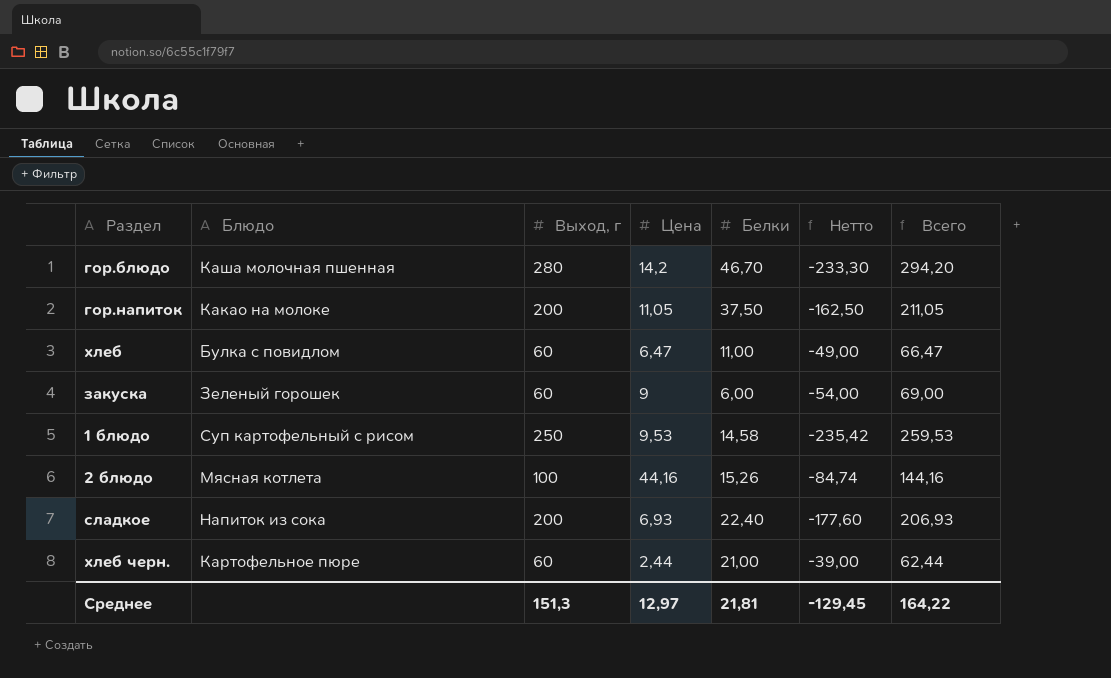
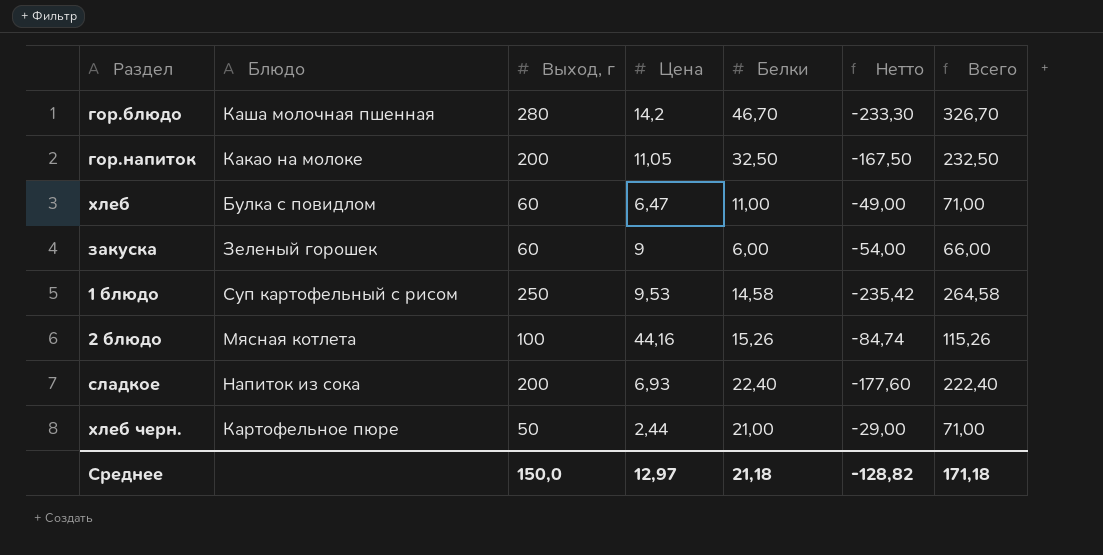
column Всего | formula: [Выход, г] + [Цена] -> [Выход, г] + [Белки]
гор.напиток | Белки: 37,50 -> 32,50
гор.напиток | Нетто: -162,50 -> -167,50
хлеб черн. | Выход, г: 60 -> 50
хлеб черн. | Нетто: -39,00 -> -29,00
Среднее | Выход, г: 151,3 -> 150,0
Среднее | Белки: 21,81 -> 21,18
Среднее | Нетто: -129,45 -> -128,82
Среднее | Всего: 164,22 -> 171,18

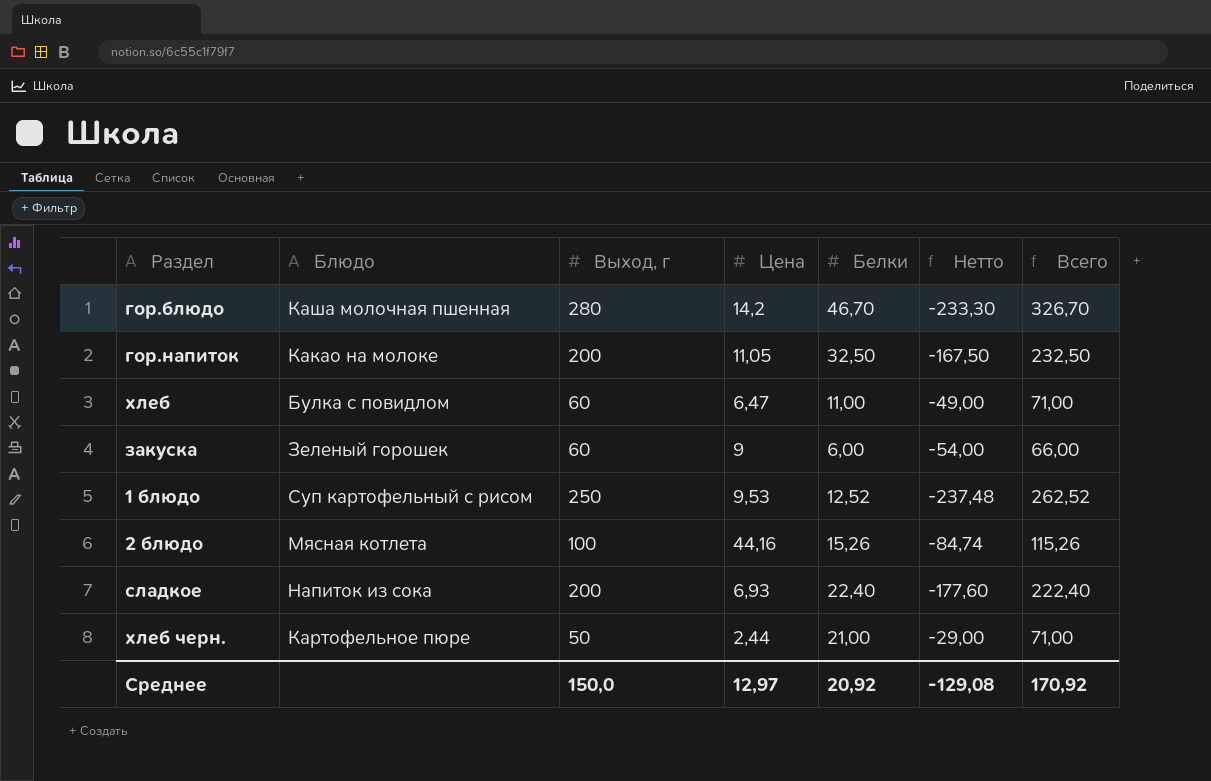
1 блюдо | Белки: 14,58 -> 12,52
1 блюдо | Нетто: -235,42 -> -237,48
1 блюдо | Всего: 264,58 -> 262,52
Среднее | Белки: 21,18 -> 20,92
Среднее | Нетто: -128,82 -> -129,08
Среднее | Всего: 171,18 -> 170,92

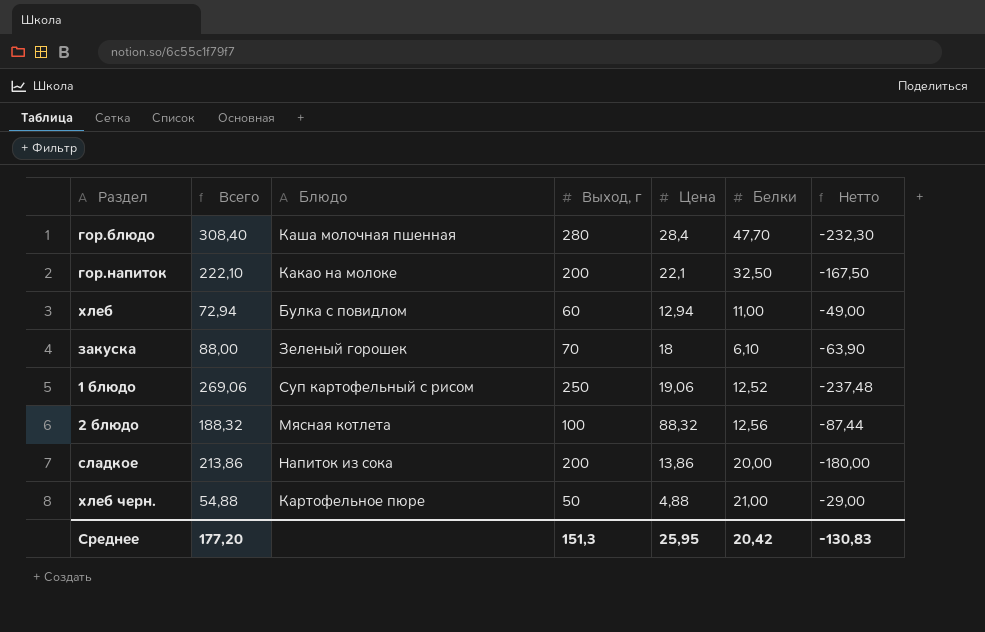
column Всего | formula: [Выход, г] + [Белки] -> [Выход, г] + [Цена]
column Всего | position: 7 -> 2
гор.блюдо | Цена: 14,2 -> 28,4
гор.блюдо | Белки: 46,70 -> 47,70
гор.блюдо | Нетто: -233,30 -> -232,30
гор.напиток | Цена: 11,05 -> 22,1
хлеб | Цена: 6,47 -> 12,94
закуска | Выход, г: 60 -> 70
закуска | Цена: 9 -> 18
закуска | Белки: 6,00 -> 6,10
закуска | Нетто: -54,00 -> -63,90
1 блюдо | Цена: 9,53 -> 19,06
2 блюдо | Цена: 44,16 -> 88,32
2 блюдо | Белки: 15,26 -> 12,56
2 блюдо | Нетто: -84,74 -> -87,44
сладкое | Цена: 6,93 -> 13,86
сладкое | Белки: 22,40 -> 20,00
сладкое | Нетто: -177,60 -> -180,00
хлеб черн. | Цена: 2,44 -> 4,88
Среднее | Всего: 170,92 -> 177,20
Среднее | Выход, г: 150,0 -> 151,3
Среднее | Цена: 12,97 -> 25,95
Среднее | Белки: 20,92 -> 20,42
Среднее | Нетто: -129,08 -> -130,83

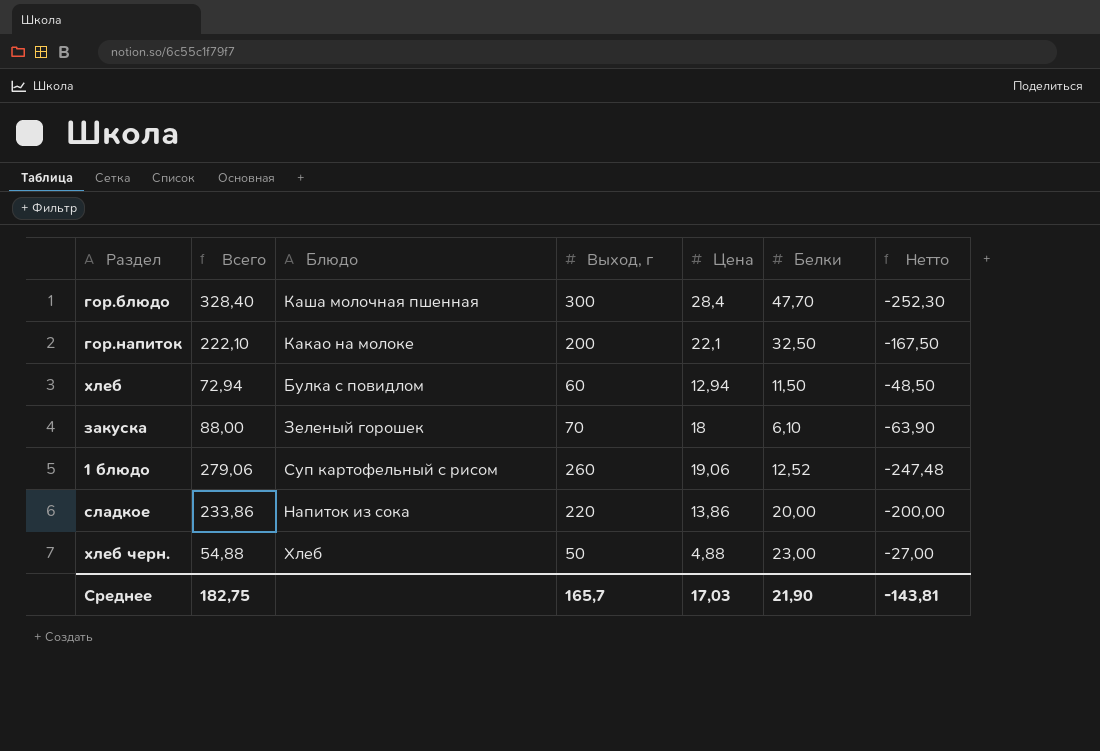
row 2 блюдо: 188,32 | Мясная котлета | 100 | 88,32 | 12,56 | -87,44 -> none
гор.блюдо | Всего: 308,40 -> 328,40
гор.блюдо | Выход, г: 280 -> 300
гор.блюдо | Нетто: -232,30 -> -252,30
хлеб | Белки: 11,00 -> 11,50
хлеб | Нетто: -49,00 -> -48,50
1 блюдо | Всего: 269,06 -> 279,06
1 блюдо | Выход, г: 250 -> 260
1 блюдо | Нетто: -237,48 -> -247,48
сладкое | Всего: 213,86 -> 233,86
сладкое | Выход, г: 200 -> 220
сладкое | Нетто: -180,00 -> -200,00
хлеб черн. | Блюдо: Картофельное пюре -> Хлеб
хлеб черн. | Белки: 21,00 -> 23,00
хлеб черн. | Нетто: -29,00 -> -27,00
Среднее | Всего: 177,20 -> 182,75
Среднее | Выход, г: 151,3 -> 165,7
Среднее | Цена: 25,95 -> 17,03
Среднее | Белки: 20,42 -> 21,90
Среднее | Нетто: -130,83 -> -143,81

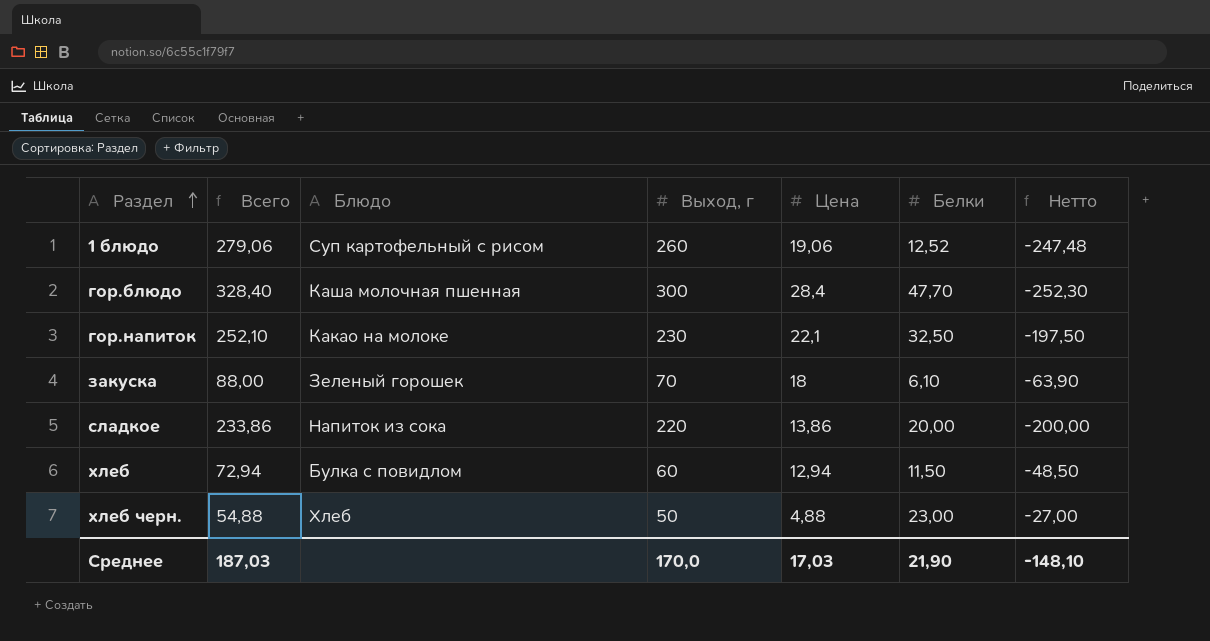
row order: none -> Раздел ascending
гор.напиток | Всего: 222,10 -> 252,10
гор.напиток | Выход, г: 200 -> 230
гор.напиток | Нетто: -167,50 -> -197,50
Среднее | Всего: 182,75 -> 187,03
Среднее | Выход, г: 165,7 -> 170,0
Среднее | Нетто: -143,81 -> -148,10

